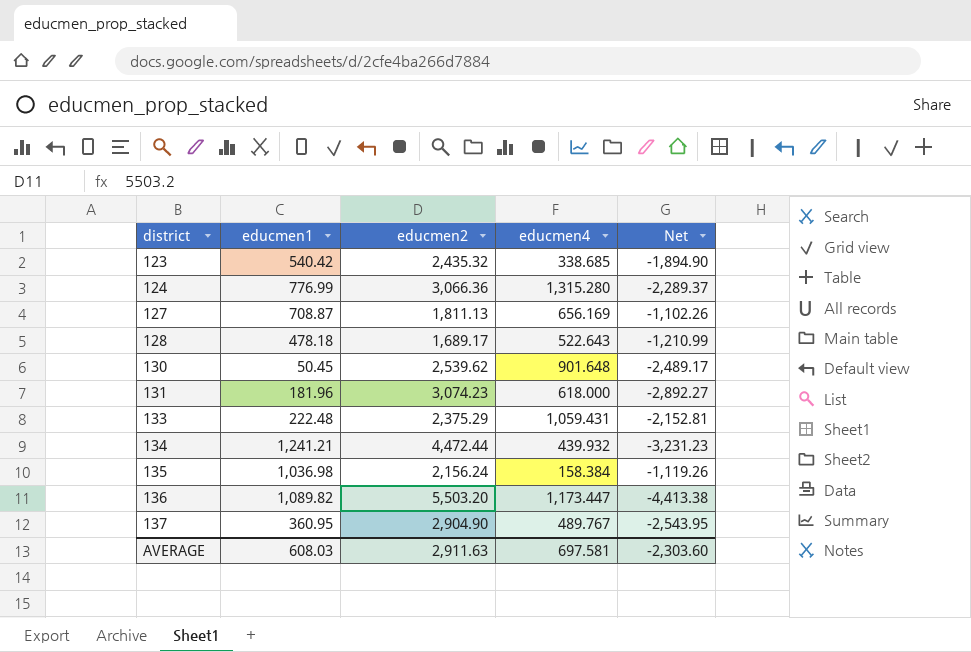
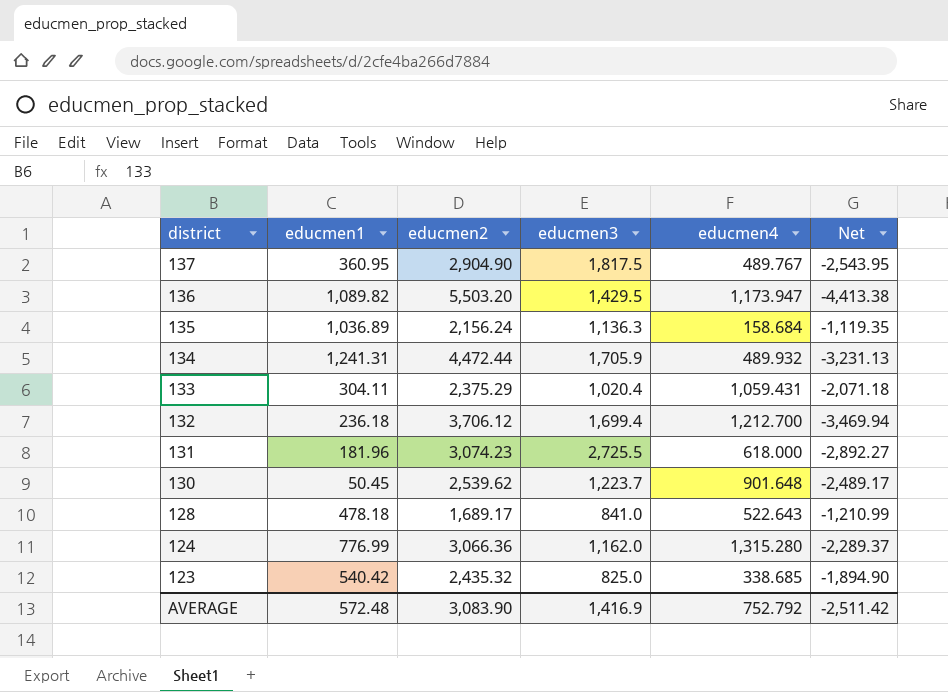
row order: district ascending -> district descending
column educmen3 | position: none -> 4
row 127: 708.87 | 1,811.13 | 656.169 | -1,102.26 -> none
136 | educmen4: 1,173.447 -> 1,173.947
135 | educmen1: 1,036.98 -> 1,036.89
135 | educmen4: 158.384 -> 158.684
135 | Net: -1,119.26 -> -1,119.35
134 | educmen1: 1,241.21 -> 1,241.31
134 | educmen4: 439.932 -> 489.932
134 | Net: -3,231.23 -> -3,231.13
133 | educmen1: 222.48 -> 304.11
133 | Net: -2,152.81 -> -2,071.18
row 132: none -> 236.18 | 3,706.12 | 1,699.4 | 1,212.700 | -3,469.94
AVERAGE | educmen1: 608.03 -> 572.48
AVERAGE | educmen2: 2,911.63 -> 3,083.90
AVERAGE | educmen4: 697.581 -> 752.792
AVERAGE | Net: -2,303.60 -> -2,511.42

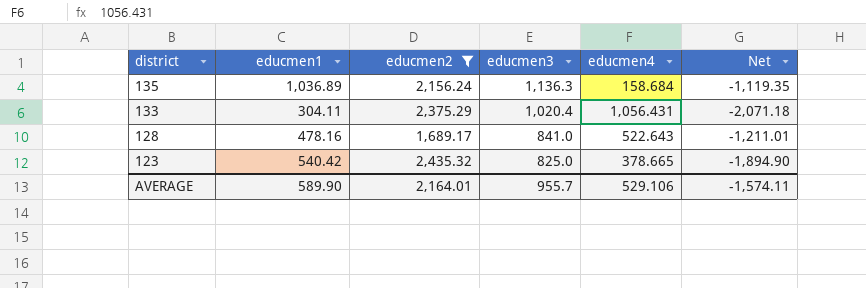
filter: none -> educmen2 <= 2,435.32
133 | educmen4: 1,059.431 -> 1,056.431
128 | educmen1: 478.18 -> 478.16
128 | Net: -1,210.99 -> -1,211.01
123 | educmen4: 338.685 -> 378.665
AVERAGE | educmen1: 572.48 -> 589.90
AVERAGE | educmen2: 3,083.90 -> 2,164.01
AVERAGE | educmen3: 1,416.9 -> 955.7
AVERAGE | educmen4: 752.792 -> 529.106
AVERAGE | Net: -2,511.42 -> -1,574.11

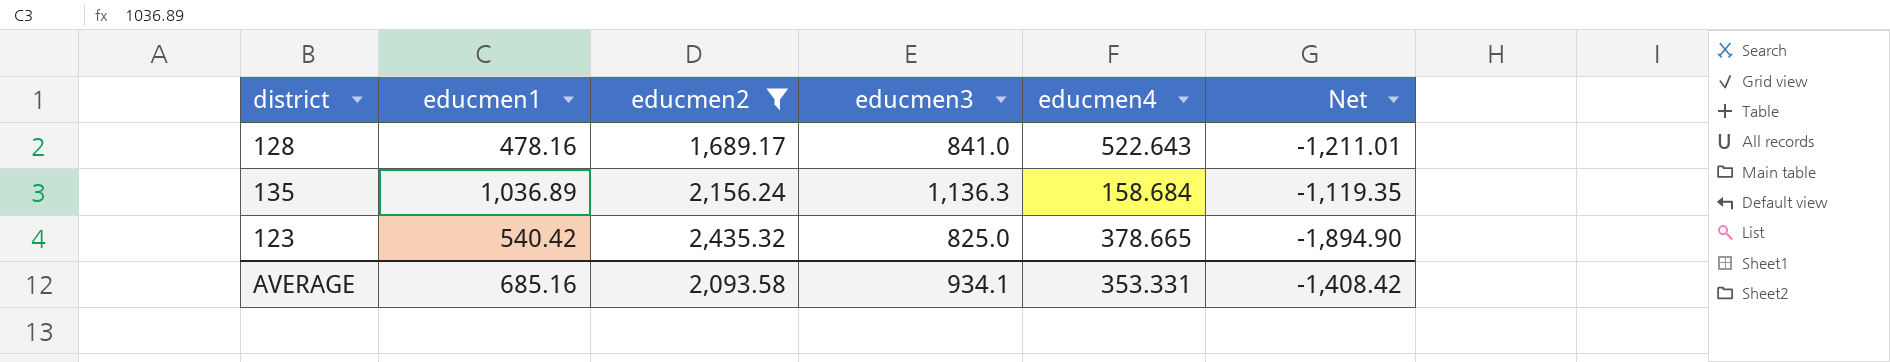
row order: district descending -> educmen2 ascending
row 133: 304.11 | 2,375.29 | 1,020.4 | 1,056.431 | -2,071.18 -> none
AVERAGE | educmen1: 589.90 -> 685.16
AVERAGE | educmen2: 2,164.01 -> 2,093.58
AVERAGE | educmen3: 955.7 -> 934.1
AVERAGE | educmen4: 529.106 -> 353.331
AVERAGE | Net: -1,574.11 -> -1,408.42

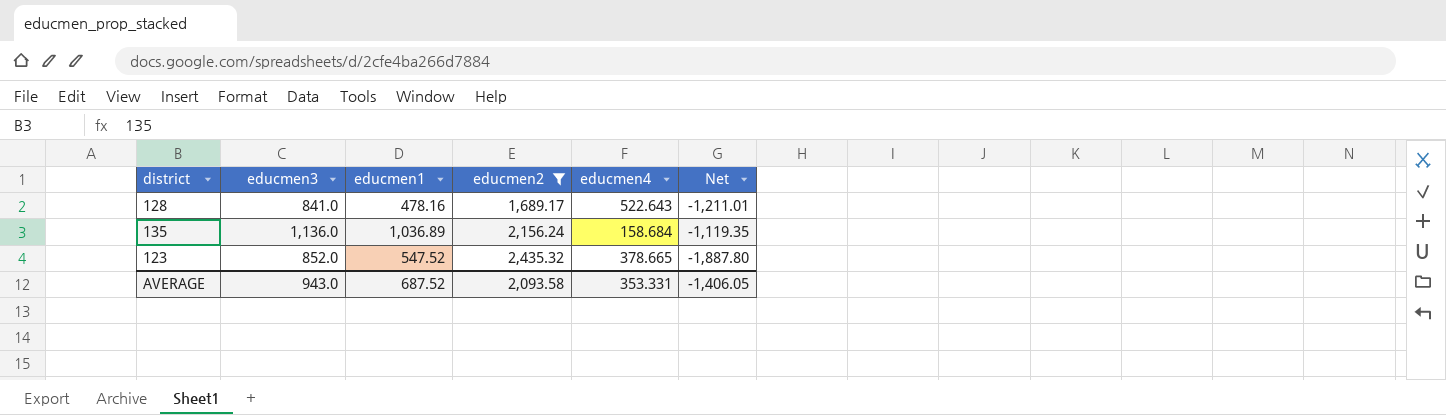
column educmen3 | position: 4 -> 2
135 | educmen3: 1,136.3 -> 1,136.0
123 | educmen3: 825.0 -> 852.0
123 | educmen1: 540.42 -> 547.52
123 | Net: -1,894.90 -> -1,887.80
AVERAGE | educmen3: 934.1 -> 943.0
AVERAGE | educmen1: 685.16 -> 687.52
AVERAGE | Net: -1,408.42 -> -1,406.05

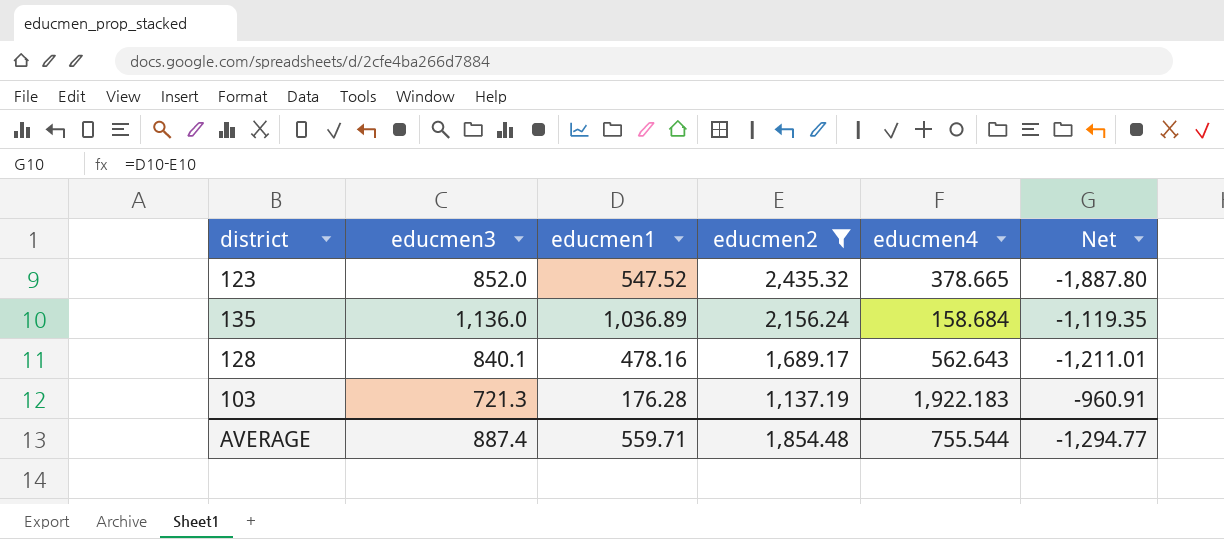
row order: educmen2 ascending -> educmen2 descending
128 | educmen3: 841.0 -> 840.1
128 | educmen4: 522.643 -> 562.643
row 103: none -> 721.3 | 176.28 | 1,137.19 | 1,922.183 | -960.91
AVERAGE | educmen3: 943.0 -> 887.4
AVERAGE | educmen1: 687.52 -> 559.71
AVERAGE | educmen2: 2,093.58 -> 1,854.48
AVERAGE | educmen4: 353.331 -> 755.544
AVERAGE | Net: -1,406.05 -> -1,294.77

